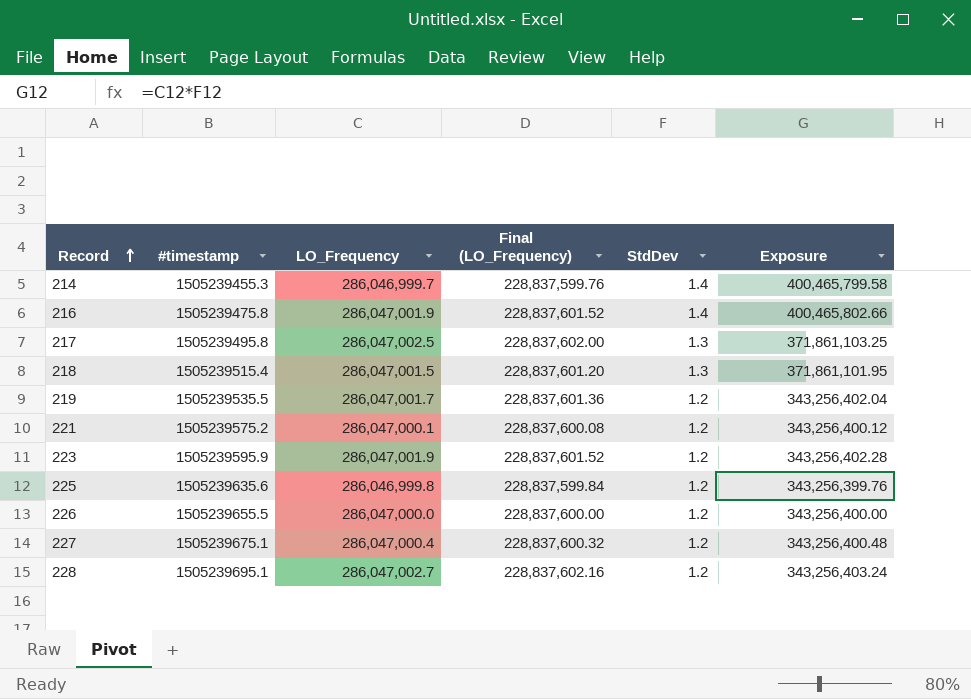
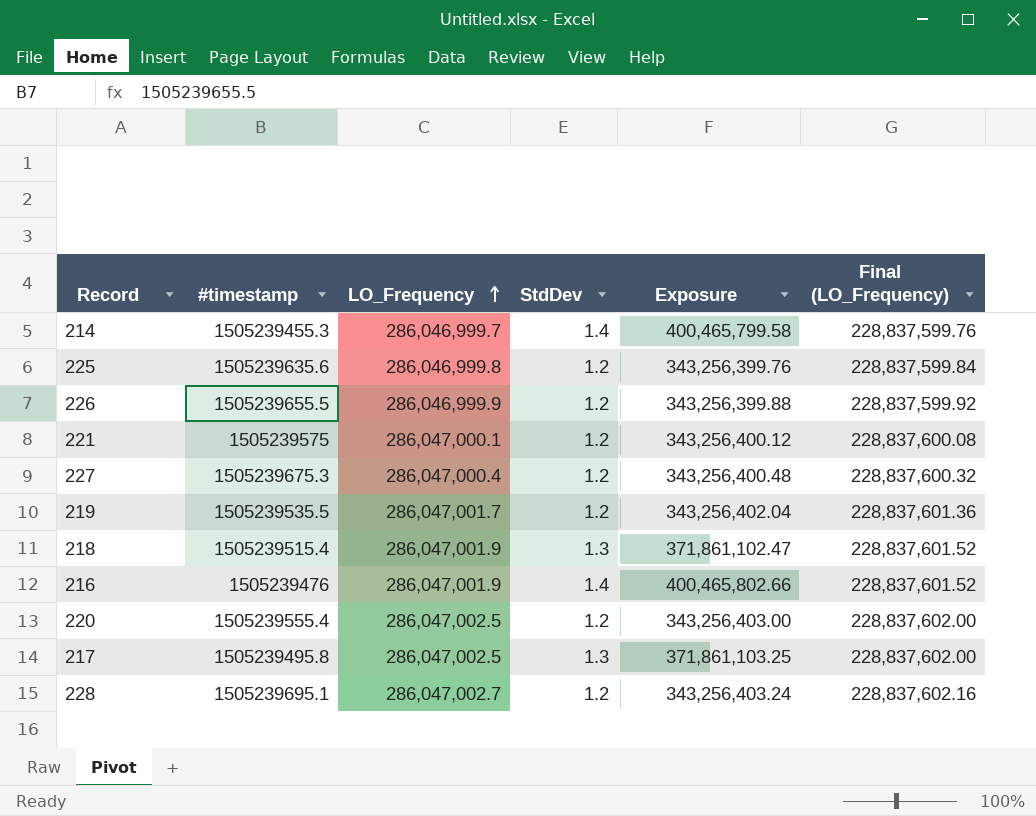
row order: Record ascending -> LO_Frequency ascending
column Final (LO_Frequency) | position: 4 -> 6
row 223: 1505239595.9 | 286,047,001.9 | 228,837,601.52 | 1.2 | 343,256,402.28 -> none
226 | LO_Frequency: 286,047,000.0 -> 286,046,999.9
226 | Exposure: 343,256,400.00 -> 343,256,399.88
226 | Final (LO_Frequency): 228,837,600.00 -> 228,837,599.92
221 | #timestamp: 1505239575.2 -> 1505239575
227 | #timestamp: 1505239675.1 -> 1505239675.3
218 | LO_Frequency: 286,047,001.5 -> 286,047,001.9
218 | Exposure: 371,861,101.95 -> 371,861,102.47
218 | Final (LO_Frequency): 228,837,601.20 -> 228,837,601.52
216 | #timestamp: 1505239475.8 -> 1505239476
row 220: none -> 1505239555.4 | 286,047,002.5 | 1.2 | 343,256,403.00 | 228,837,602.00

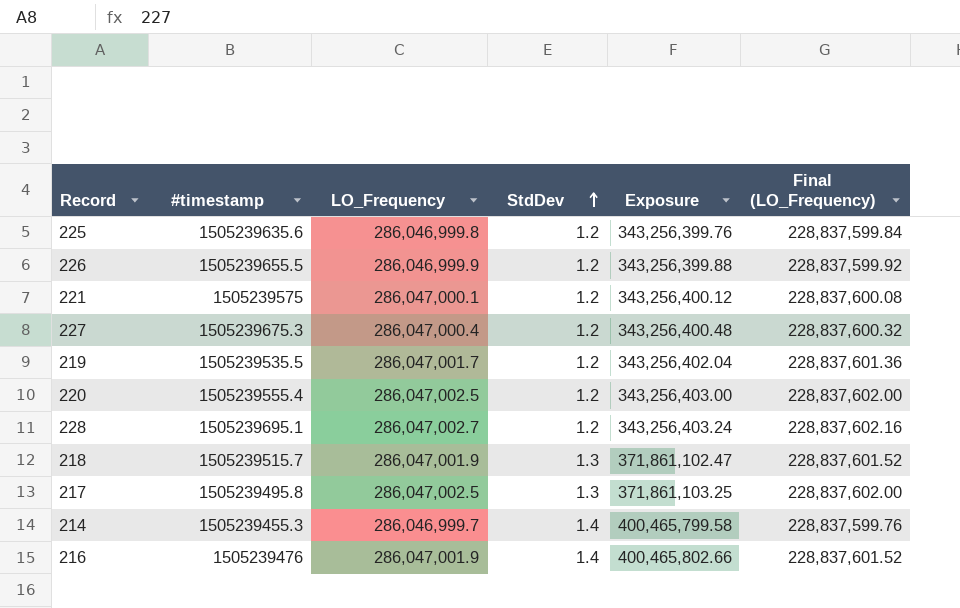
row order: LO_Frequency ascending -> StdDev ascending
218 | #timestamp: 1505239515.4 -> 1505239515.7

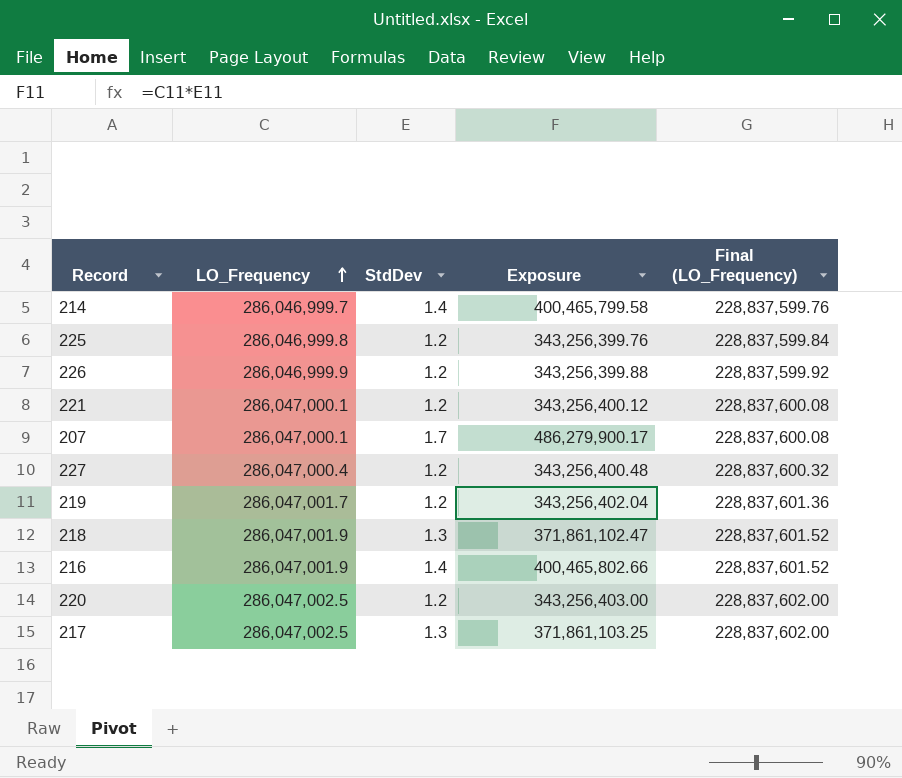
row order: StdDev ascending -> LO_Frequency ascending
column #timestamp | position: 2 -> none
row 228: 1505239695.1 | 286,047,002.7 | 1.2 | 343,256,403.24 | 228,837,602.16 -> none
row 207: none -> 286,047,000.1 | 1.7 | 486,279,900.17 | 228,837,600.08

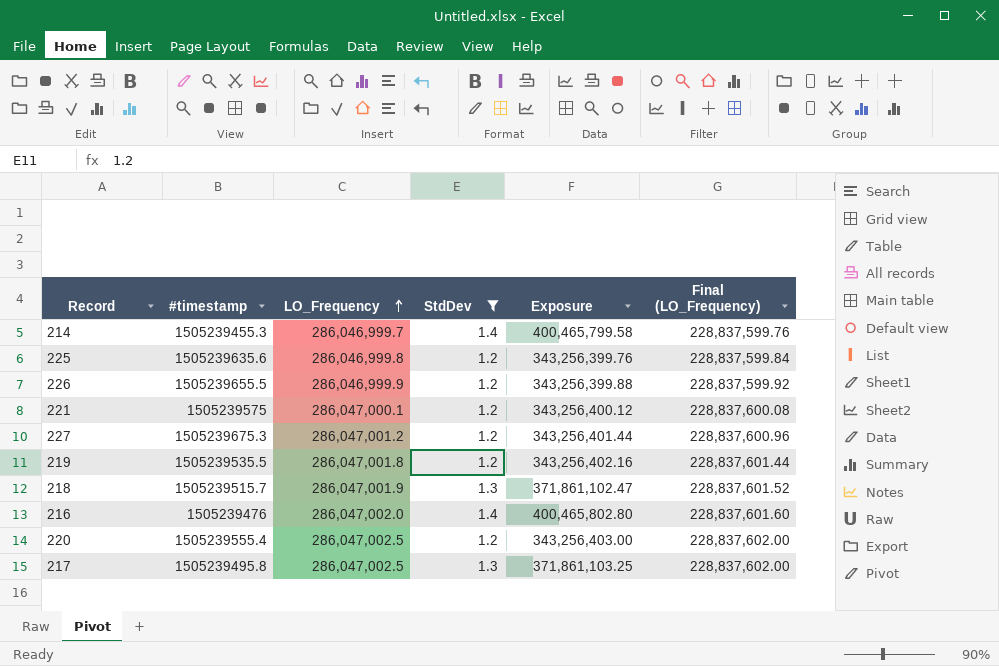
filter: none -> StdDev != 1.7
column #timestamp | position: none -> 2
227 | LO_Frequency: 286,047,000.4 -> 286,047,001.2
227 | Exposure: 343,256,400.48 -> 343,256,401.44
227 | Final (LO_Frequency): 228,837,600.32 -> 228,837,600.96
219 | LO_Frequency: 286,047,001.7 -> 286,047,001.8
219 | Exposure: 343,256,402.04 -> 343,256,402.16
219 | Final (LO_Frequency): 228,837,601.36 -> 228,837,601.44
216 | LO_Frequency: 286,047,001.9 -> 286,047,002.0
216 | Exposure: 400,465,802.66 -> 400,465,802.80
216 | Final (LO_Frequency): 228,837,601.52 -> 228,837,601.60

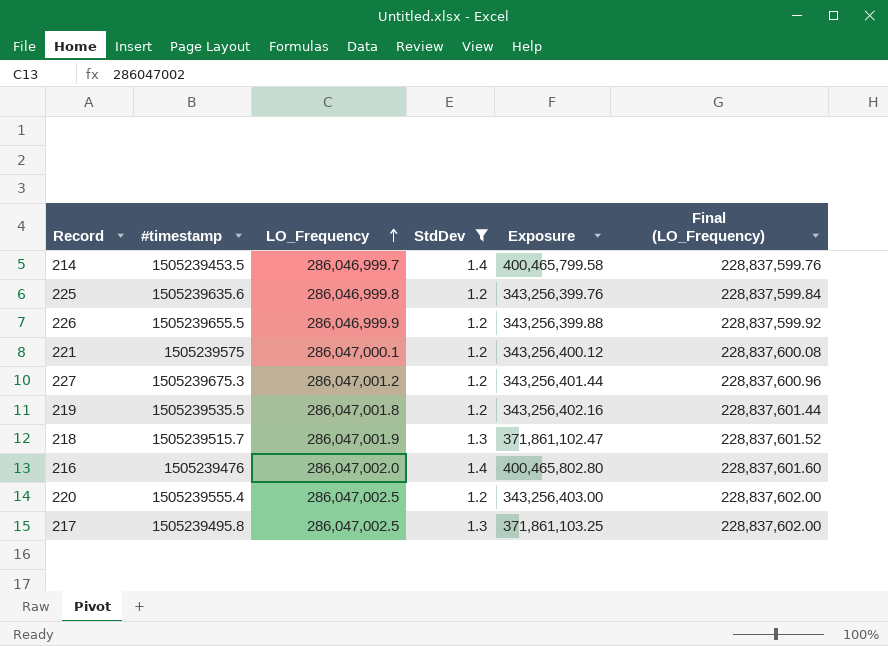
214 | #timestamp: 1505239455.3 -> 1505239453.5

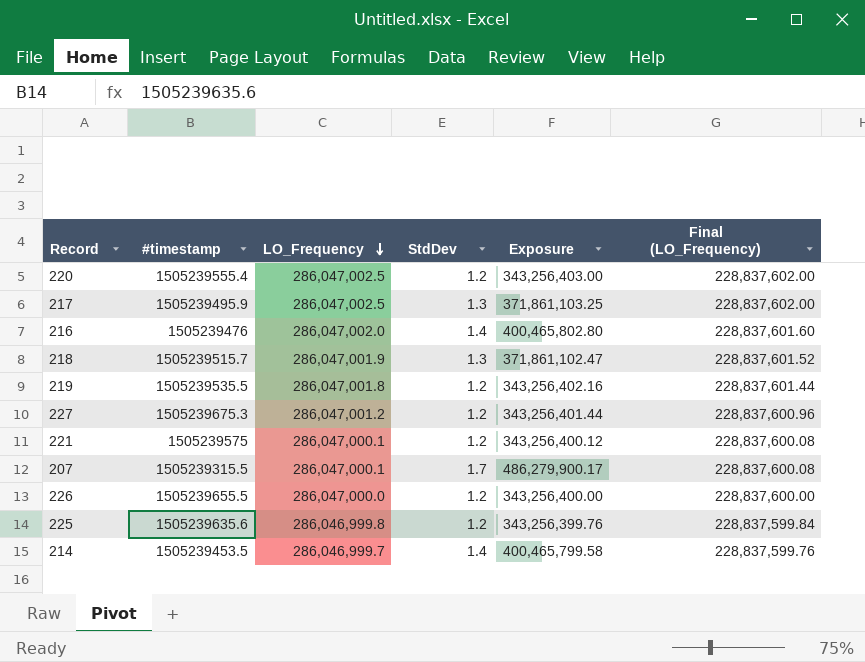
filter: StdDev != 1.7 -> none
row order: LO_Frequency ascending -> LO_Frequency descending
217 | #timestamp: 1505239495.8 -> 1505239495.9
226 | LO_Frequency: 286,046,999.9 -> 286,047,000.0
226 | Exposure: 343,256,399.88 -> 343,256,400.00
226 | Final (LO_Frequency): 228,837,599.92 -> 228,837,600.00

